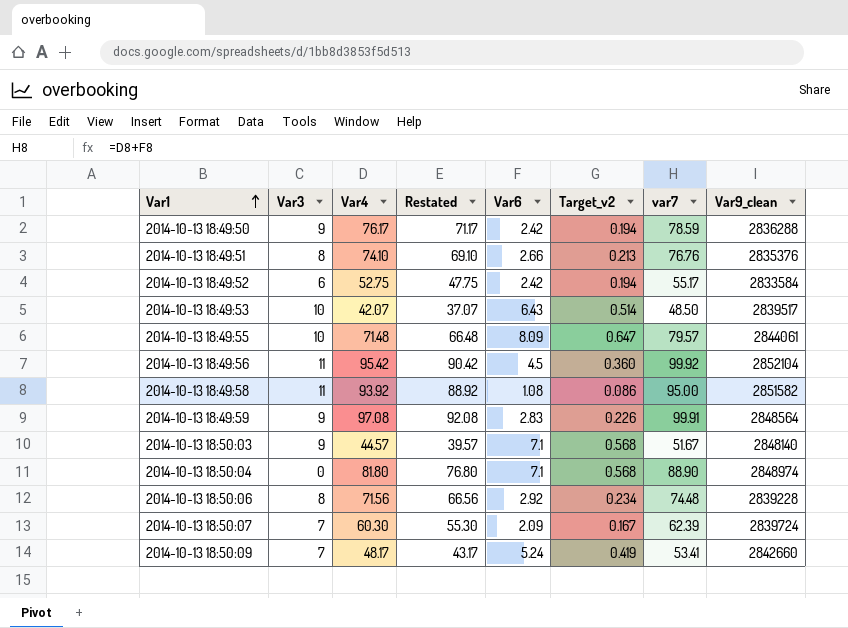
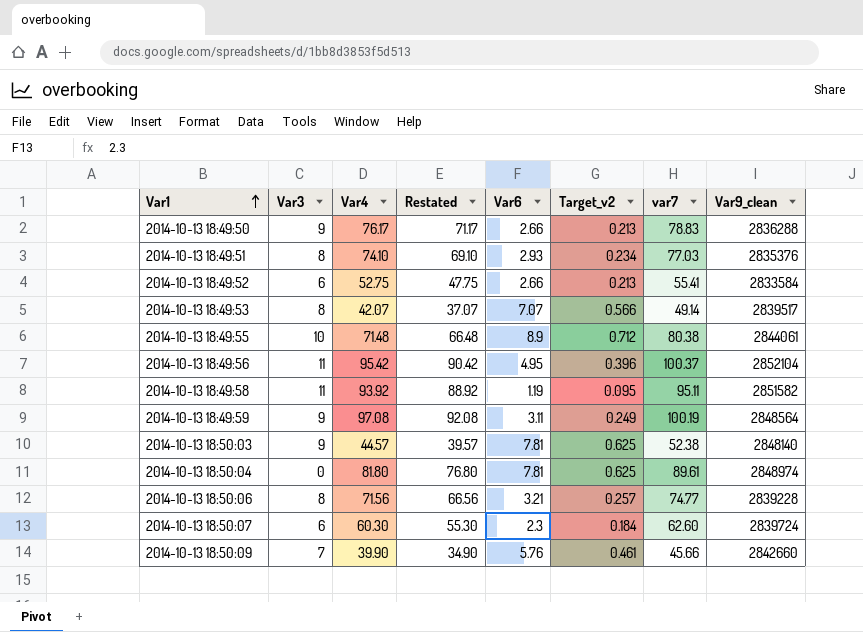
2014-10-13 18:49:50 | Var6: 2.42 -> 2.66
2014-10-13 18:49:50 | Target_v2: 0.194 -> 0.213
2014-10-13 18:49:50 | var7: 78.59 -> 78.83
2014-10-13 18:49:51 | Var6: 2.66 -> 2.93
2014-10-13 18:49:51 | Target_v2: 0.213 -> 0.234
2014-10-13 18:49:51 | var7: 76.76 -> 77.03
2014-10-13 18:49:52 | Var6: 2.42 -> 2.66
2014-10-13 18:49:52 | Target_v2: 0.194 -> 0.213
2014-10-13 18:49:52 | var7: 55.17 -> 55.41
2014-10-13 18:49:53 | Var3: 10 -> 8
2014-10-13 18:49:53 | Var6: 6.43 -> 7.07
2014-10-13 18:49:53 | Target_v2: 0.514 -> 0.566
2014-10-13 18:49:53 | var7: 48.50 -> 49.14
2014-10-13 18:49:55 | Var6: 8.09 -> 8.9
2014-10-13 18:49:55 | Target_v2: 0.647 -> 0.712
2014-10-13 18:49:55 | var7: 79.57 -> 80.38
2014-10-13 18:49:56 | Var6: 4.5 -> 4.95
2014-10-13 18:49:56 | Target_v2: 0.360 -> 0.396
2014-10-13 18:49:56 | var7: 99.92 -> 100.37
2014-10-13 18:49:58 | Var6: 1.08 -> 1.19
2014-10-13 18:49:58 | Target_v2: 0.086 -> 0.095
2014-10-13 18:49:58 | var7: 95.00 -> 95.11
2014-10-13 18:49:59 | Var6: 2.83 -> 3.11
2014-10-13 18:49:59 | Target_v2: 0.226 -> 0.249
2014-10-13 18:49:59 | var7: 99.91 -> 100.19
2014-10-13 18:50:03 | Var6: 7.1 -> 7.81
2014-10-13 18:50:03 | Target_v2: 0.568 -> 0.625
2014-10-13 18:50:03 | var7: 51.67 -> 52.38
2014-10-13 18:50:04 | Var6: 7.1 -> 7.81
2014-10-13 18:50:04 | Target_v2: 0.568 -> 0.625
2014-10-13 18:50:04 | var7: 88.90 -> 89.61
2014-10-13 18:50:06 | Var6: 2.92 -> 3.21
2014-10-13 18:50:06 | Target_v2: 0.234 -> 0.257
2014-10-13 18:50:06 | var7: 74.48 -> 74.77
2014-10-13 18:50:07 | Var3: 7 -> 6
2014-10-13 18:50:07 | Var6: 2.09 -> 2.3
2014-10-13 18:50:07 | Target_v2: 0.167 -> 0.184
2014-10-13 18:50:07 | var7: 62.39 -> 62.60
2014-10-13 18:50:09 | Var4: 48.17 -> 39.90
2014-10-13 18:50:09 | Restated: 43.17 -> 34.90
2014-10-13 18:50:09 | Var6: 5.24 -> 5.76
2014-10-13 18:50:09 | Target_v2: 0.419 -> 0.461
2014-10-13 18:50:09 | var7: 53.41 -> 45.66

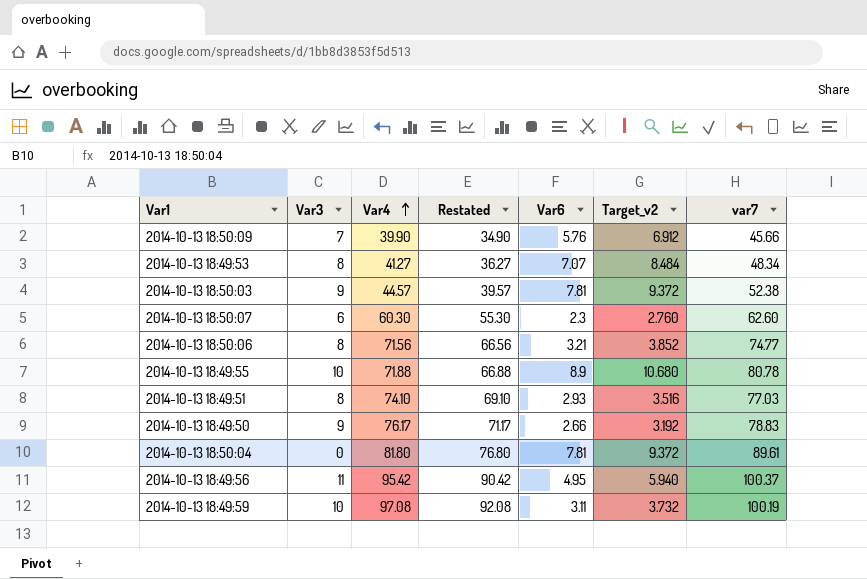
row order: Var1 ascending -> Var4 ascending
column Var9_clean | position: 8 -> none
column Target_v2 | formula: [Var6] * 0.08 -> [Var6] * 1.2
row 2014-10-13 18:49:52: 6 | 52.75 | 47.75 | 2.66 | 0.213 | 55.41 | 2833584 -> none
row 2014-10-13 18:49:58: 11 | 93.92 | 88.92 | 1.19 | 0.095 | 95.11 | 2851582 -> none
2014-10-13 18:49:53 | Var4: 42.07 -> 41.27
2014-10-13 18:49:53 | Restated: 37.07 -> 36.27
2014-10-13 18:49:53 | var7: 49.14 -> 48.34
2014-10-13 18:49:55 | Var4: 71.48 -> 71.88
2014-10-13 18:49:55 | Restated: 66.48 -> 66.88
2014-10-13 18:49:55 | var7: 80.38 -> 80.78
2014-10-13 18:49:59 | Var3: 9 -> 10

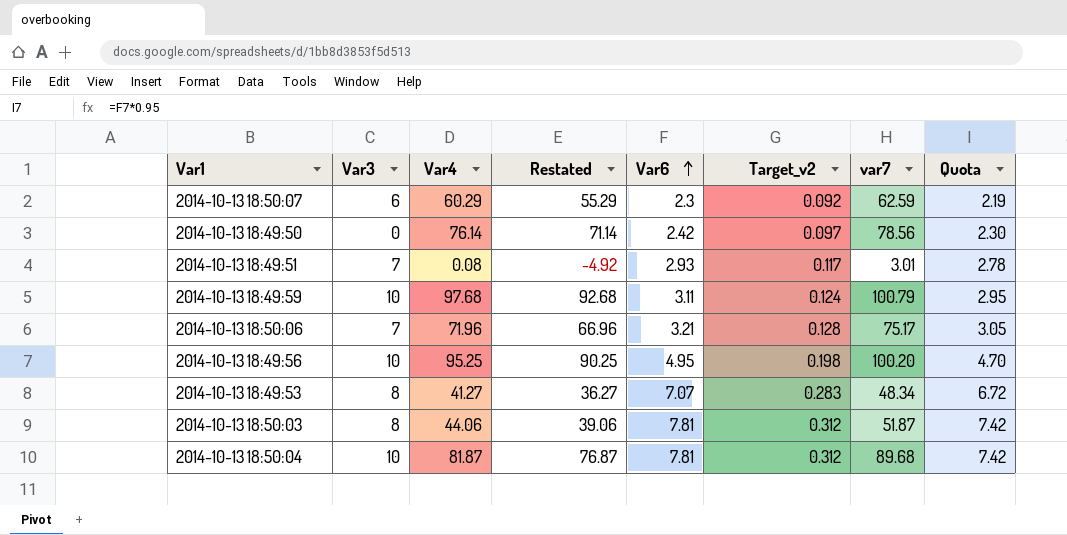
row order: Var4 ascending -> Var6 ascending
column Target_v2 | formula: [Var6] * 1.2 -> [Var6] * 0.04
column Quota | formula: none -> [Var6] * 0.95
row 2014-10-13 18:50:09: 7 | 39.90 | 34.90 | 5.76 | 6.912 | 45.66 -> none
row 2014-10-13 18:49:55: 10 | 71.88 | 66.88 | 8.9 | 10.680 | 80.78 -> none
2014-10-13 18:50:07 | Var4: 60.30 -> 60.29
2014-10-13 18:50:07 | Restated: 55.30 -> 55.29
2014-10-13 18:50:07 | var7: 62.60 -> 62.59
2014-10-13 18:49:50 | Var3: 9 -> 0
2014-10-13 18:49:50 | Var4: 76.17 -> 76.14
2014-10-13 18:49:50 | Restated: 71.17 -> 71.14
2014-10-13 18:49:50 | Var6: 2.66 -> 2.42
2014-10-13 18:49:50 | var7: 78.83 -> 78.56
2014-10-13 18:49:51 | Var3: 8 -> 7
2014-10-13 18:49:51 | Var4: 74.10 -> 0.08
2014-10-13 18:49:51 | Restated: 69.10 -> -4.92
2014-10-13 18:49:51 | var7: 77.03 -> 3.01
2014-10-13 18:49:59 | Var4: 97.08 -> 97.68
2014-10-13 18:49:59 | Restated: 92.08 -> 92.68
2014-10-13 18:49:59 | var7: 100.19 -> 100.79
2014-10-13 18:50:06 | Var3: 8 -> 7
2014-10-13 18:50:06 | Var4: 71.56 -> 71.96
2014-10-13 18:50:06 | Restated: 66.56 -> 66.96
2014-10-13 18:50:06 | var7: 74.77 -> 75.17
2014-10-13 18:49:56 | Var3: 11 -> 10
2014-10-13 18:49:56 | Var4: 95.42 -> 95.25
2014-10-13 18:49:56 | Restated: 90.42 -> 90.25
2014-10-13 18:49:56 | var7: 100.37 -> 100.20
2014-10-13 18:50:03 | Var3: 9 -> 8
2014-10-13 18:50:03 | Var4: 44.57 -> 44.06
2014-10-13 18:50:03 | Restated: 39.57 -> 39.06
2014-10-13 18:50:03 | var7: 52.38 -> 51.87
2014-10-13 18:50:04 | Var3: 0 -> 10
2014-10-13 18:50:04 | Var4: 81.80 -> 81.87
2014-10-13 18:50:04 | Restated: 76.80 -> 76.87
2014-10-13 18:50:04 | var7: 89.61 -> 89.68

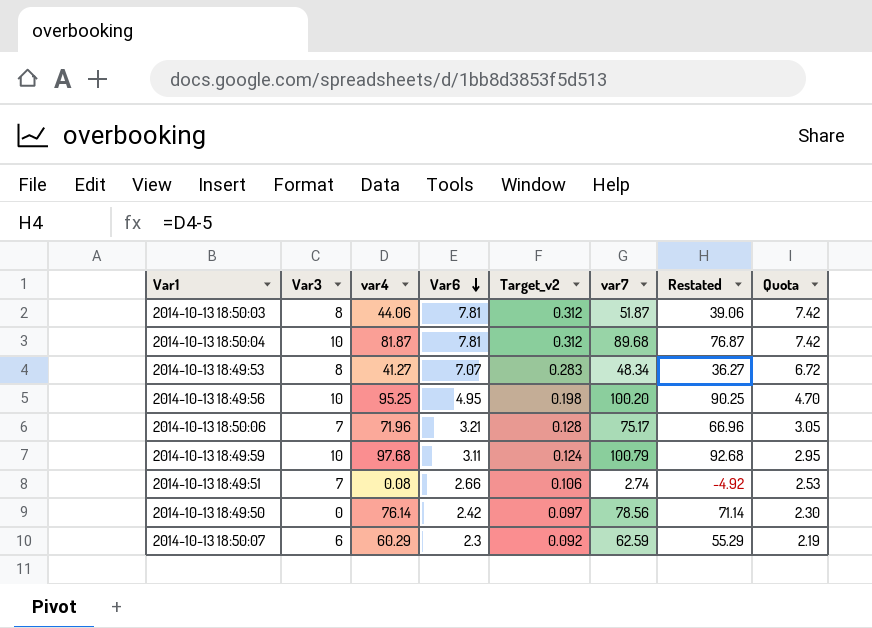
row order: Var6 ascending -> Var6 descending
column name: Var4 -> var4
column Restated | position: 4 -> 7
2014-10-13 18:49:51 | Var6: 2.93 -> 2.66
2014-10-13 18:49:51 | Target_v2: 0.117 -> 0.106
2014-10-13 18:49:51 | var7: 3.01 -> 2.74
2014-10-13 18:49:51 | Quota: 2.78 -> 2.53

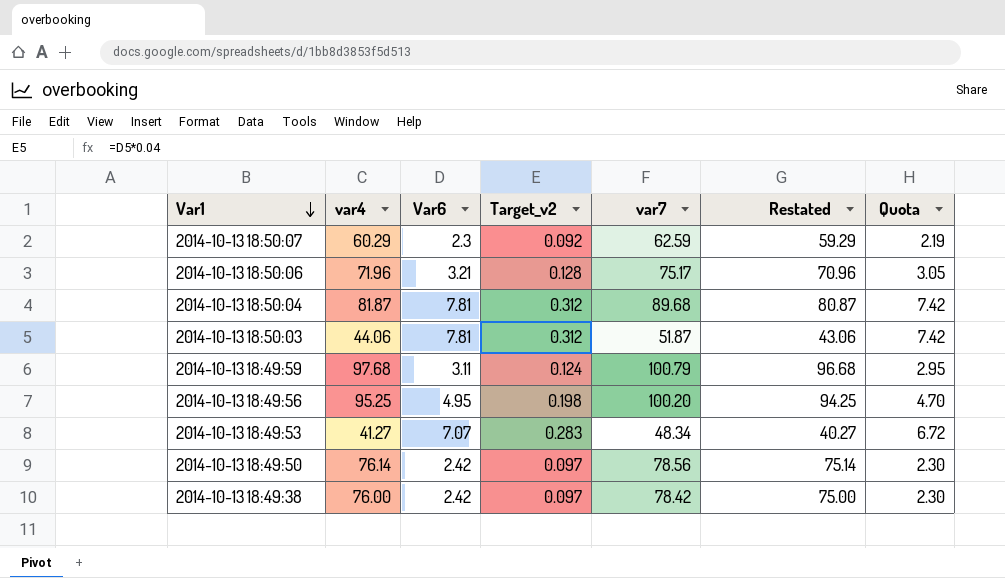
row order: Var6 descending -> Var1 descending
column Var3 | position: 2 -> none
column Restated | formula: [var4] - 5 -> [var4] - 1
row 2014-10-13 18:49:51: 7 | 0.08 | 2.66 | 0.106 | 2.74 | -4.92 | 2.53 -> none
row 2014-10-13 18:49:38: none -> 76.00 | 2.42 | 0.097 | 78.42 | 75.00 | 2.30

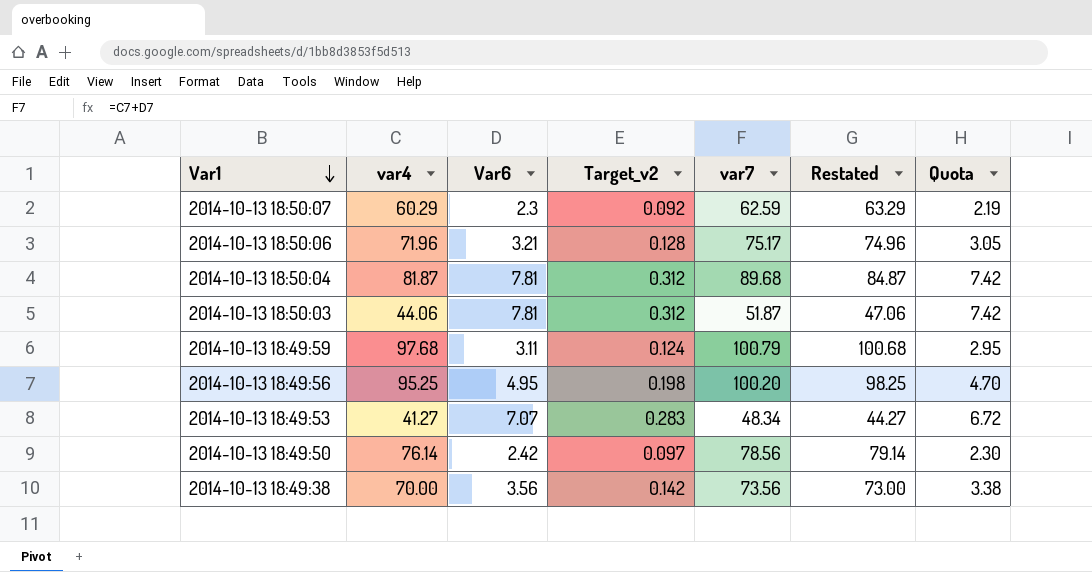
column Restated | formula: [var4] - 1 -> [var4] + 3
2014-10-13 18:49:38 | var4: 76.00 -> 70.00
2014-10-13 18:49:38 | Var6: 2.42 -> 3.56
2014-10-13 18:49:38 | Target_v2: 0.097 -> 0.142
2014-10-13 18:49:38 | var7: 78.42 -> 73.56
2014-10-13 18:49:38 | Quota: 2.30 -> 3.38

